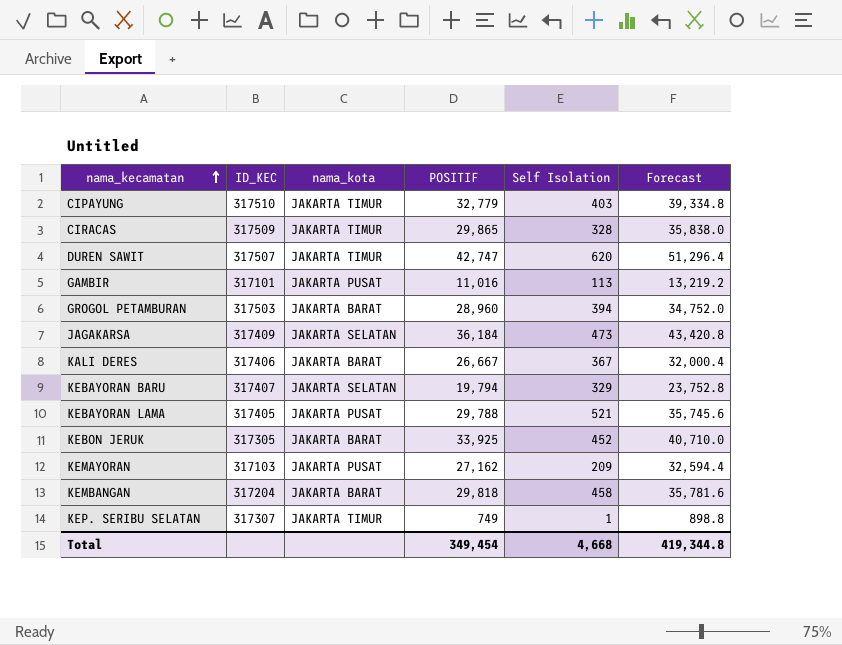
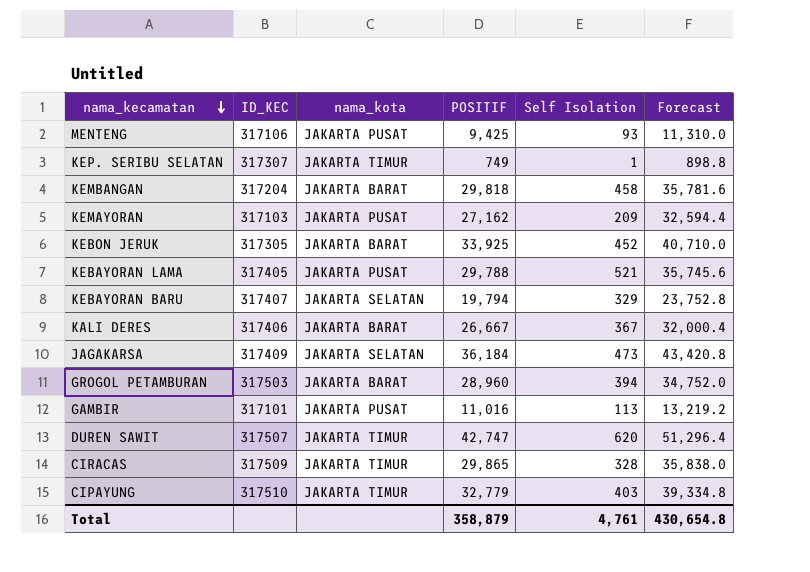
row order: nama_kecamatan ascending -> nama_kecamatan descending
row MENTENG: none -> 317106 | JAKARTA PUSAT | 9,425 | 93 | 11,310.0
Total | POSITIF: 349,454 -> 358,879
Total | Self Isolation: 4,668 -> 4,761
Total | Forecast: 419,344.8 -> 430,654.8

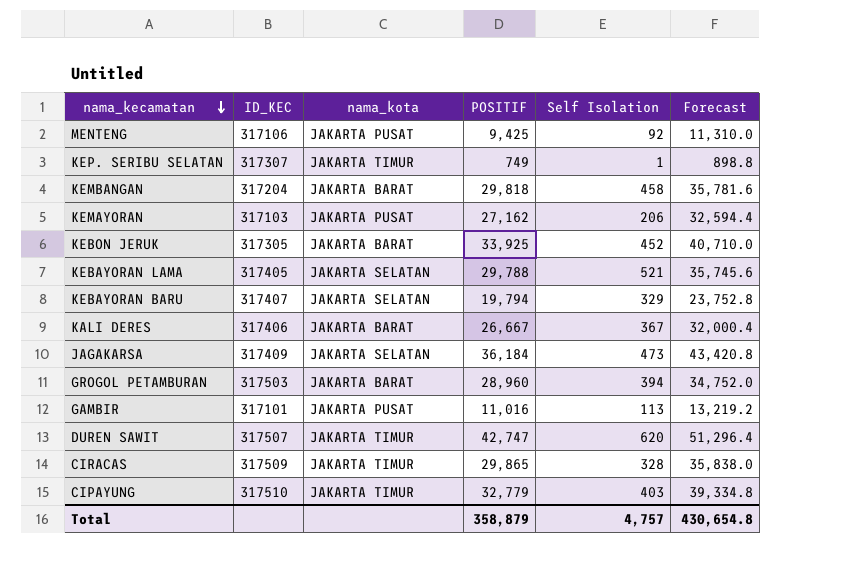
MENTENG | Self Isolation: 93 -> 92
KEMAYORAN | Self Isolation: 209 -> 206
KEBAYORAN LAMA | nama_kota: JAKARTA PUSAT -> JAKARTA SELATAN
Total | Self Isolation: 4,761 -> 4,757

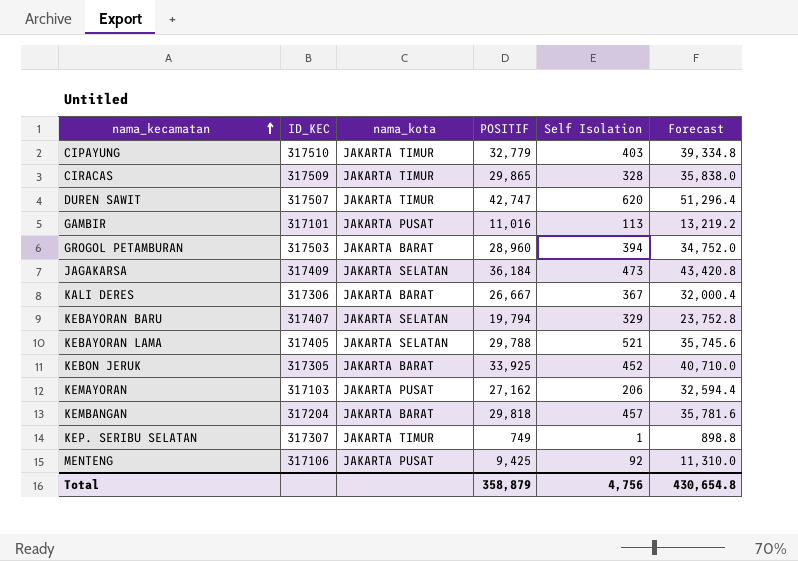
row order: nama_kecamatan descending -> nama_kecamatan ascending
KALI DERES | ID_KEC: 317406 -> 317306
KEMBANGAN | Self Isolation: 458 -> 457
Total | Self Isolation: 4,757 -> 4,756

